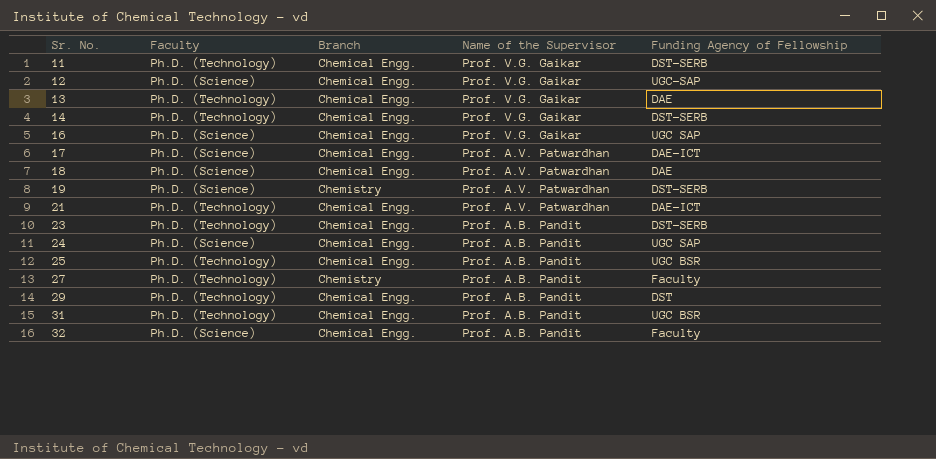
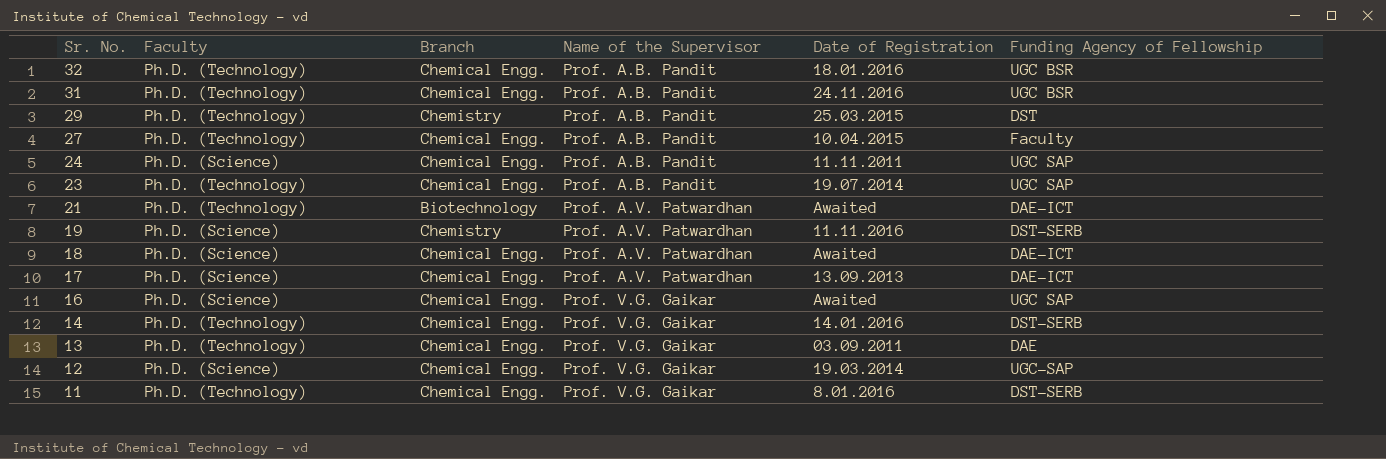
row order: Sr. No. ascending -> Sr. No. descending
column Date of Registration | position: none -> 5
row 25: Ph.D. (Technology) | Chemical Engg. | Prof. A.B. Pandit | UGC BSR -> none
32 | Faculty: Ph.D. (Science) -> Ph.D. (Technology)
32 | Funding Agency of Fellowship: Faculty -> UGC BSR
29 | Branch: Chemical Engg. -> Chemistry
27 | Branch: Chemistry -> Chemical Engg.
23 | Funding Agency of Fellowship: DST-SERB -> UGC SAP
21 | Branch: Chemical Engg. -> Biotechnology
18 | Funding Agency of Fellowship: DAE -> DAE-ICT

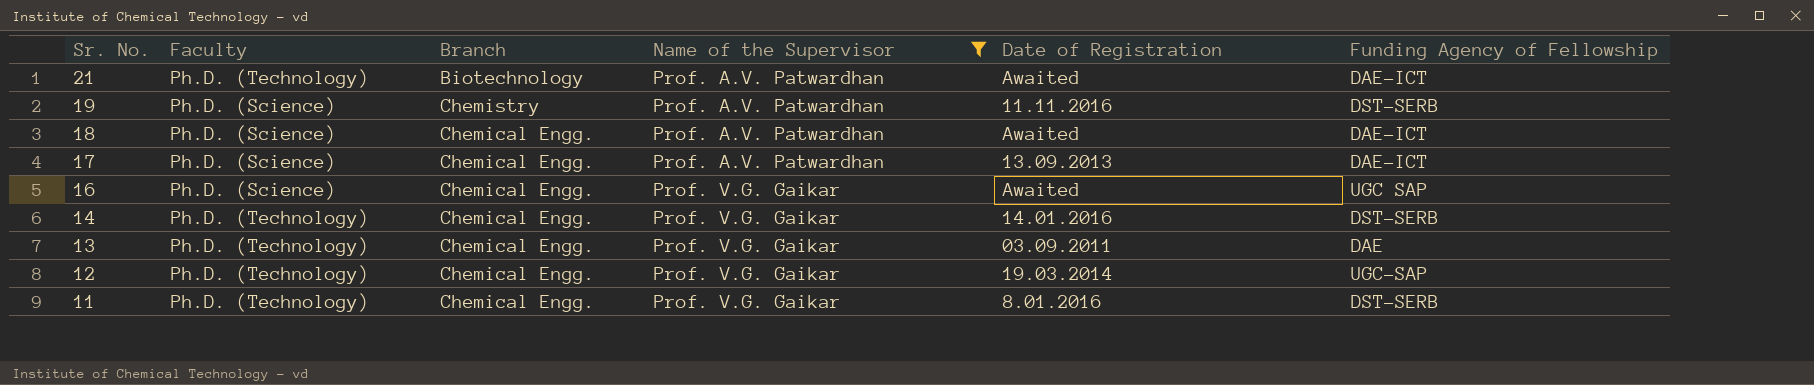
filter: none -> Name of the Supervisor != Prof. A.B. Pandit
12 | Faculty: Ph.D. (Science) -> Ph.D. (Technology)

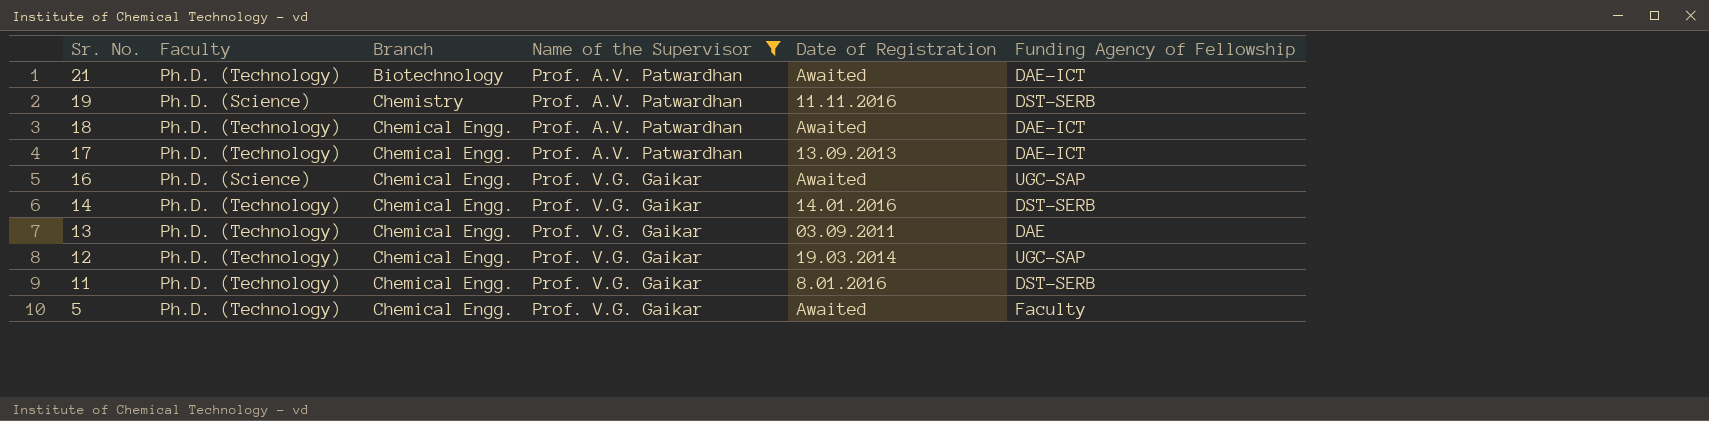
18 | Faculty: Ph.D. (Science) -> Ph.D. (Technology)
17 | Faculty: Ph.D. (Science) -> Ph.D. (Technology)
16 | Funding Agency of Fellowship: UGC SAP -> UGC-SAP
row 5: none -> Ph.D. (Technology) | Chemical Engg. | Prof. V.G. Gaikar | Awaited | Faculty

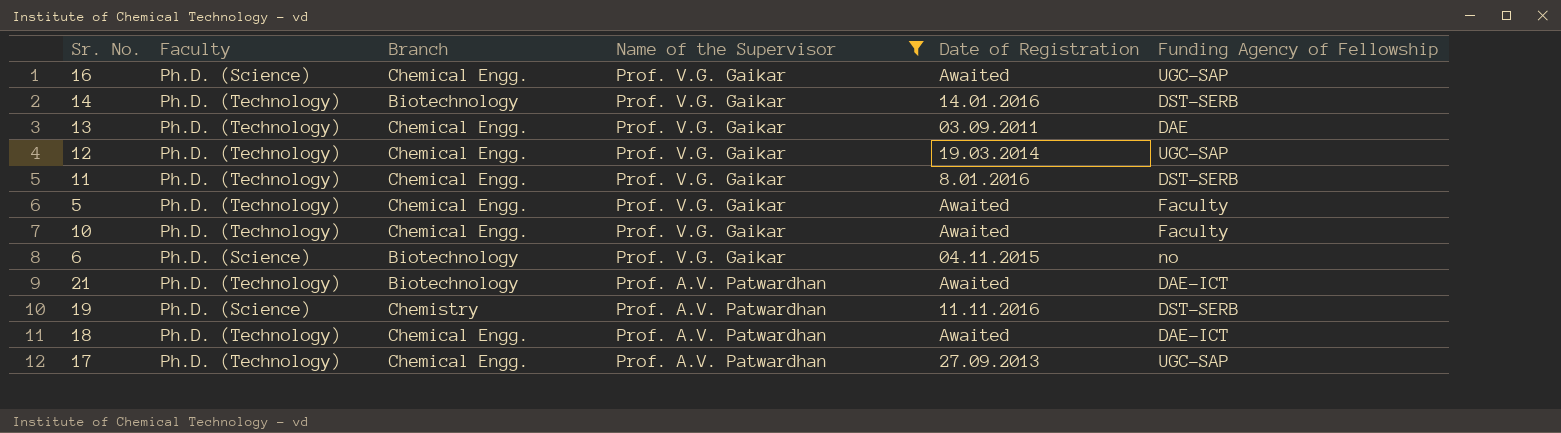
row order: Sr. No. descending -> Name of the Supervisor descending
14 | Branch: Chemical Engg. -> Biotechnology
row 10: none -> Ph.D. (Technology) | Chemical Engg. | Prof. V.G. Gaikar | Awaited | Faculty
row 6: none -> Ph.D. (Science) | Biotechnology | Prof. V.G. Gaikar | 04.11.2015 | no
17 | Date of Registration: 13.09.2013 -> 27.09.2013
17 | Funding Agency of Fellowship: DAE-ICT -> UGC-SAP

